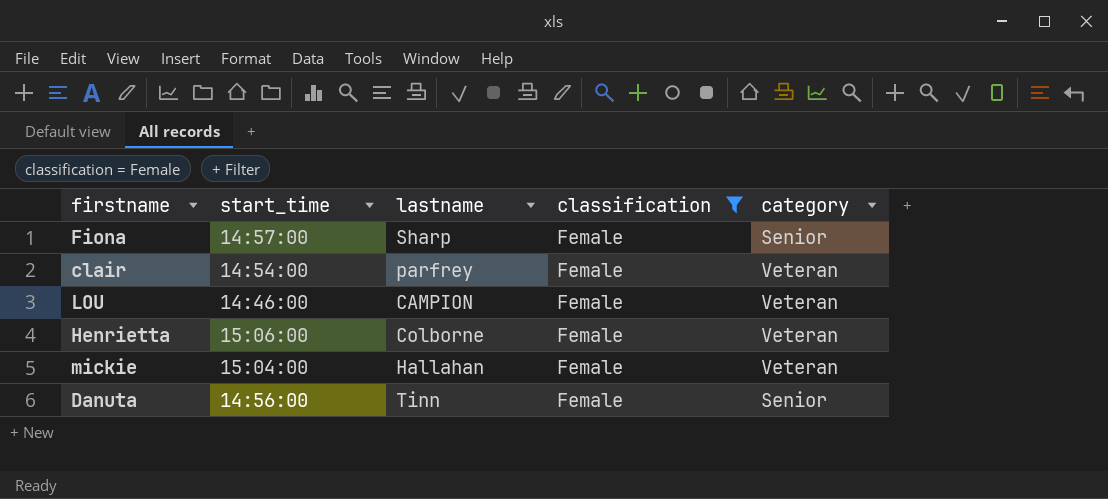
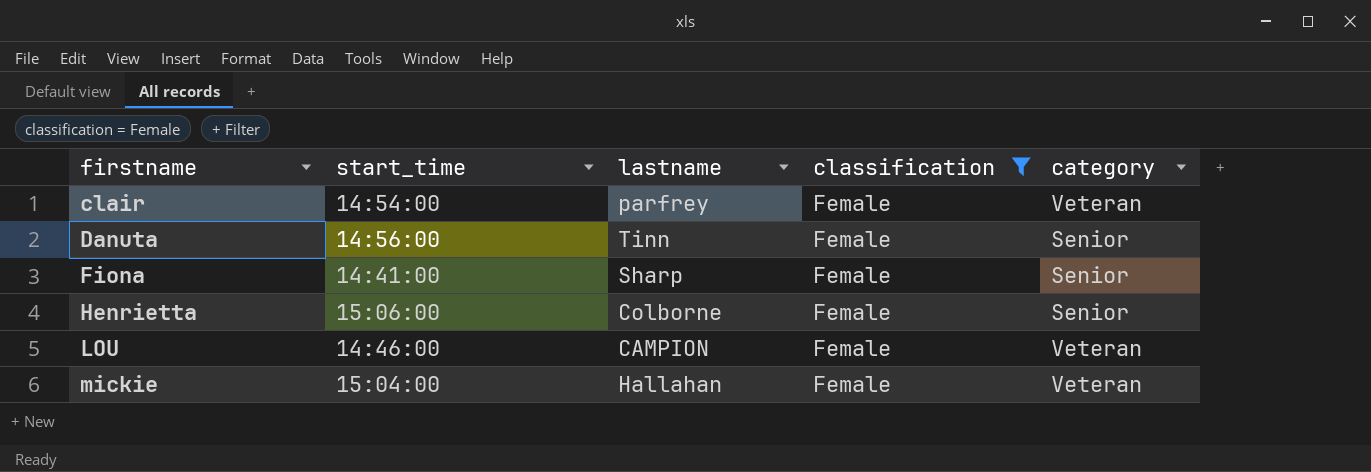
row order: none -> firstname ascending
Fiona | start_time: 14:57:00 -> 14:41:00
Henrietta | category: Veteran -> Senior

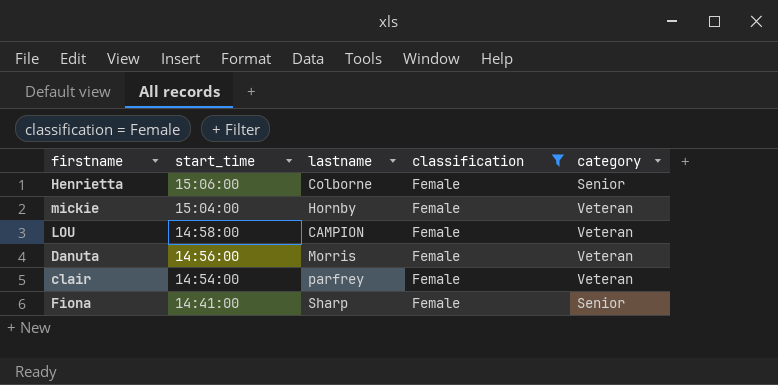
row order: firstname ascending -> start_time descending
mickie | lastname: Hallahan -> Hornby
LOU | start_time: 14:46:00 -> 14:58:00
Danuta | lastname: Tinn -> Morris
Danuta | category: Senior -> Veteran

